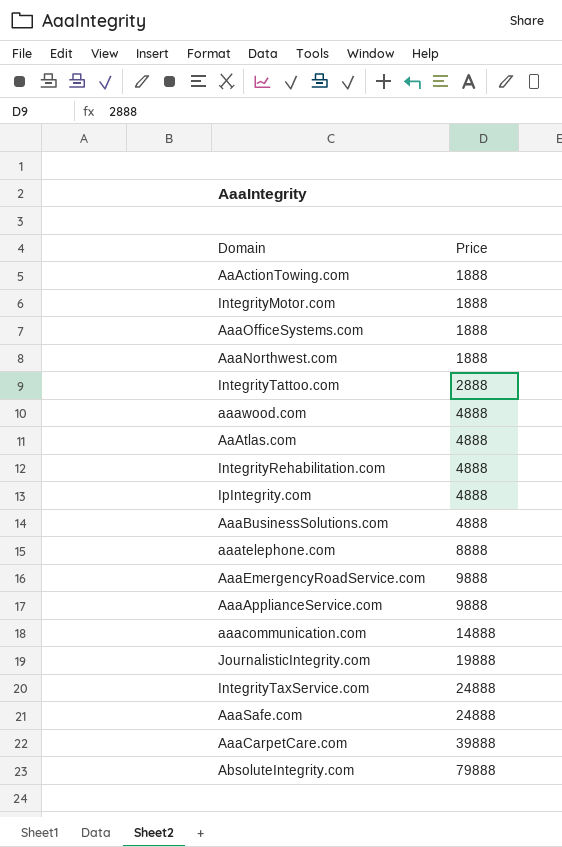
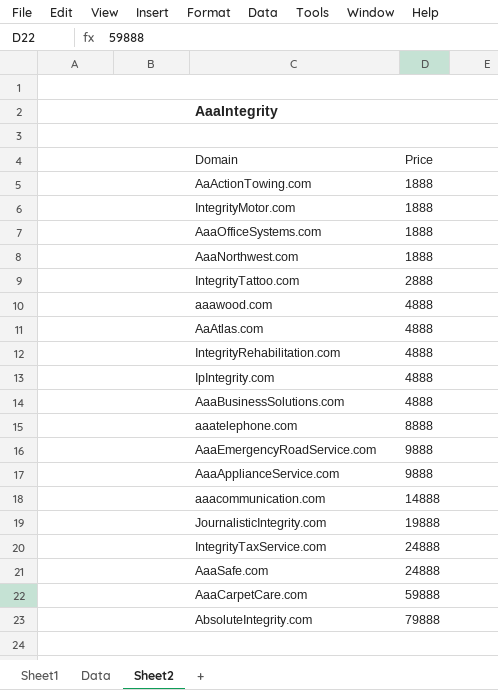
AaaCarpetCare.com | Price: 39888 -> 59888

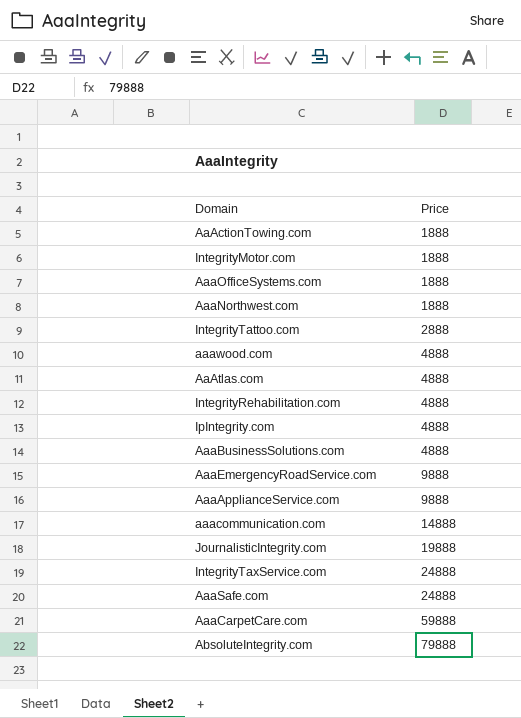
row aaatelephone.com: 8888 -> none

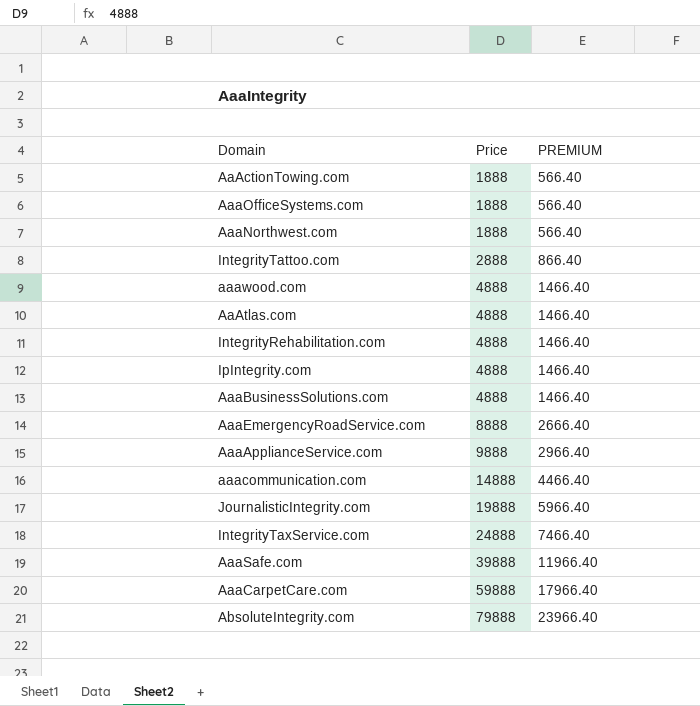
column PREMIUM | formula: none -> [Price] * 0.3
row IntegrityMotor.com: 1888 -> none
AaaEmergencyRoadService.com | Price: 9888 -> 8888
AaaSafe.com | Price: 24888 -> 39888

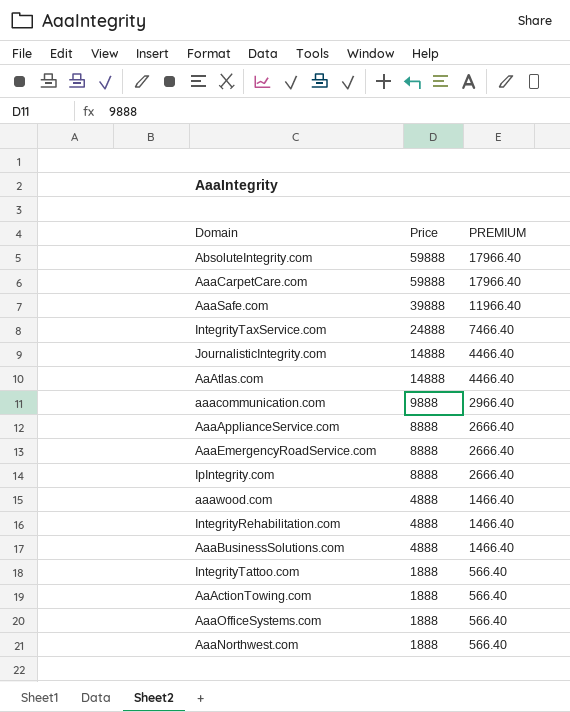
row order: Price ascending -> Price descending
AbsoluteIntegrity.com | Price: 79888 -> 59888
AbsoluteIntegrity.com | PREMIUM: 23966.40 -> 17966.40
JournalisticIntegrity.com | Price: 19888 -> 14888
JournalisticIntegrity.com | PREMIUM: 5966.40 -> 4466.40
AaAtlas.com | Price: 4888 -> 14888
AaAtlas.com | PREMIUM: 1466.40 -> 4466.40
aaacommunication.com | Price: 14888 -> 9888
aaacommunication.com | PREMIUM: 4466.40 -> 2966.40
AaaApplianceService.com | Price: 9888 -> 8888
AaaApplianceService.com | PREMIUM: 2966.40 -> 2666.40
IpIntegrity.com | Price: 4888 -> 8888
IpIntegrity.com | PREMIUM: 1466.40 -> 2666.40
IntegrityTattoo.com | Price: 2888 -> 1888
IntegrityTattoo.com | PREMIUM: 866.40 -> 566.40

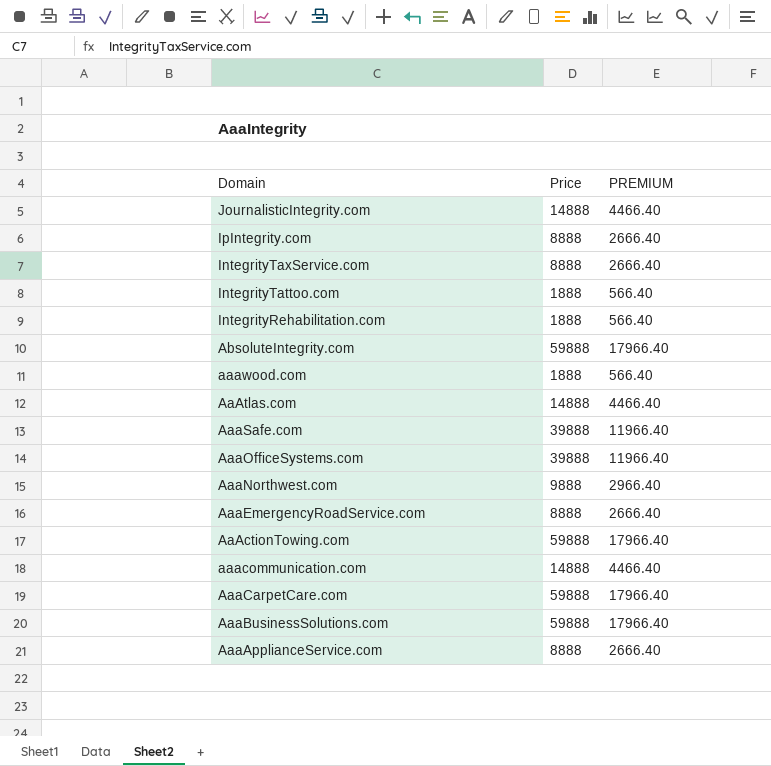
row order: Price descending -> Domain descending
IntegrityTaxService.com | Price: 24888 -> 8888
IntegrityTaxService.com | PREMIUM: 7466.40 -> 2666.40
IntegrityRehabilitation.com | Price: 4888 -> 1888
IntegrityRehabilitation.com | PREMIUM: 1466.40 -> 566.40
aaawood.com | Price: 4888 -> 1888
aaawood.com | PREMIUM: 1466.40 -> 566.40
AaaOfficeSystems.com | Price: 1888 -> 39888
AaaOfficeSystems.com | PREMIUM: 566.40 -> 11966.40
AaaNorthwest.com | Price: 1888 -> 9888
AaaNorthwest.com | PREMIUM: 566.40 -> 2966.40
AaActionTowing.com | Price: 1888 -> 59888
AaActionTowing.com | PREMIUM: 566.40 -> 17966.40
aaacommunication.com | Price: 9888 -> 14888
aaacommunication.com | PREMIUM: 2966.40 -> 4466.40
AaaBusinessSolutions.com | Price: 4888 -> 59888
AaaBusinessSolutions.com | PREMIUM: 1466.40 -> 17966.40

